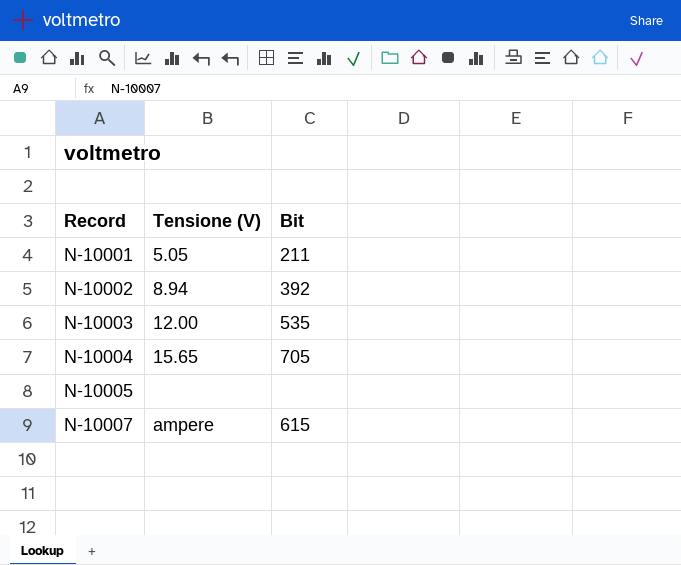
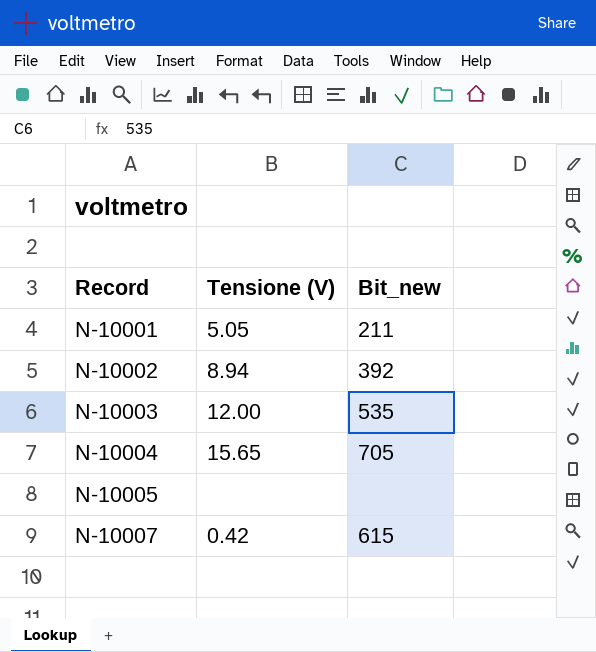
column name: Bit -> Bit_new
N-10007 | Tensione (V): ampere -> 0.42

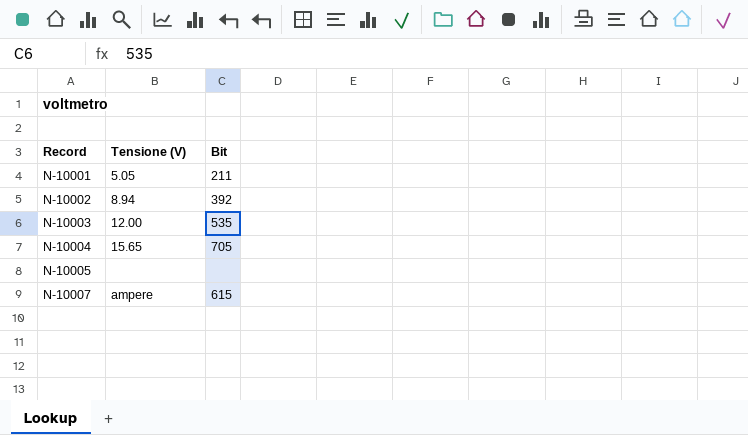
column name: Bit_new -> Bit
N-10007 | Tensione (V): 0.42 -> ampere

